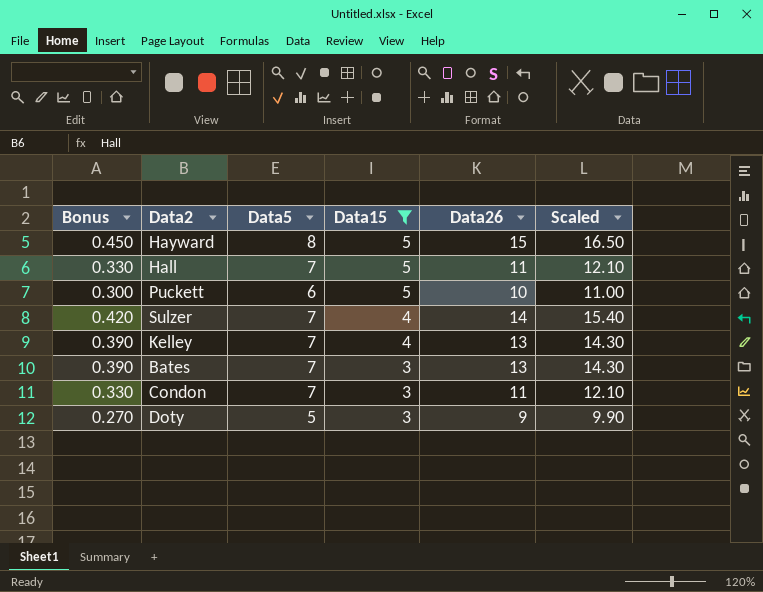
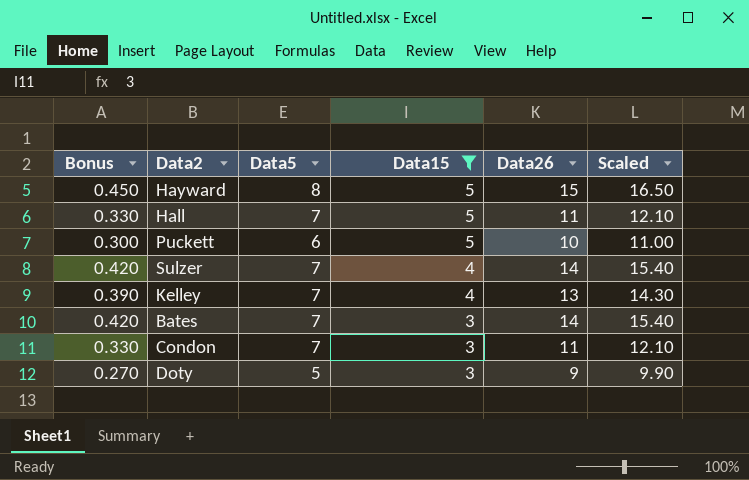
Bates | Bonus: 0.390 -> 0.420
Bates | Data26: 13 -> 14
Bates | Scaled: 14.30 -> 15.40

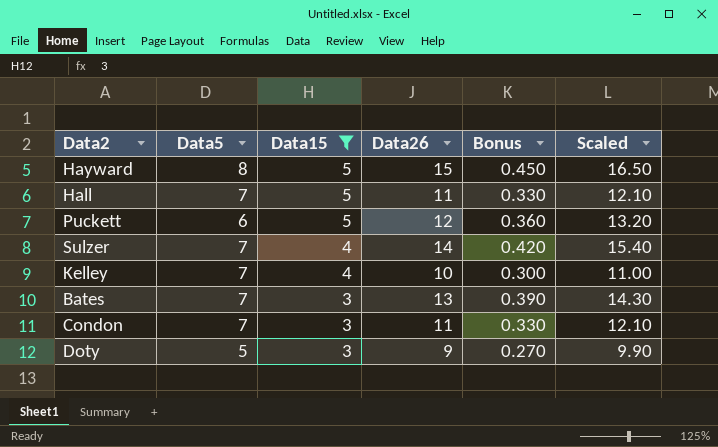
column Bonus | position: 1 -> 5
Puckett | Data26: 10 -> 12
Puckett | Bonus: 0.300 -> 0.360
Puckett | Scaled: 11.00 -> 13.20
Kelley | Data26: 13 -> 10
Kelley | Bonus: 0.390 -> 0.300
Kelley | Scaled: 14.30 -> 11.00
Bates | Data26: 14 -> 13
Bates | Bonus: 0.420 -> 0.390
Bates | Scaled: 15.40 -> 14.30

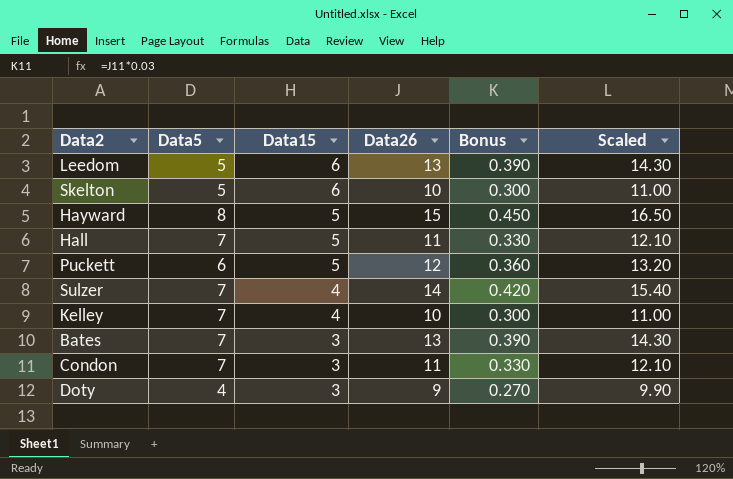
filter: Data15 != 6 -> none
Doty | Data5: 5 -> 4

